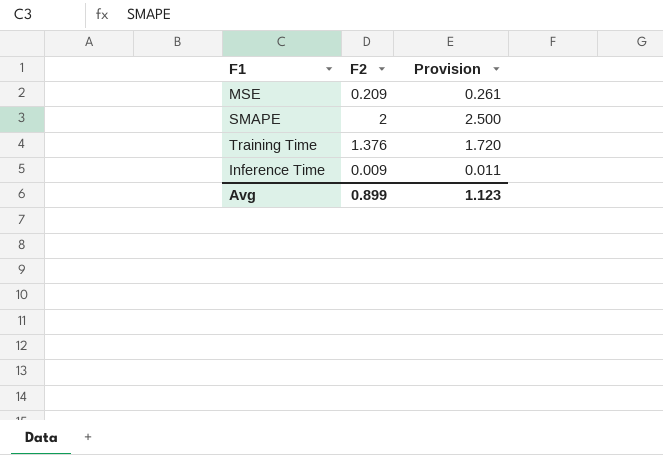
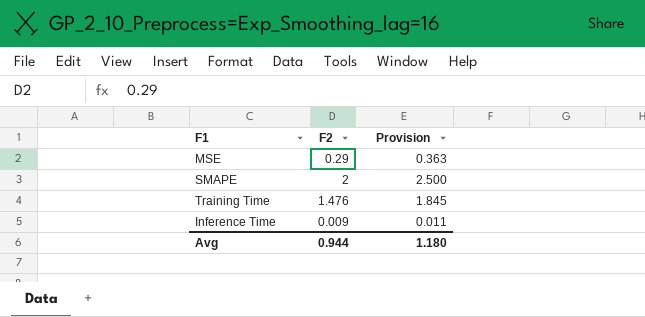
MSE | F2: 0.209 -> 0.29
MSE | Provision: 0.261 -> 0.363
Training Time | F2: 1.376 -> 1.476
Training Time | Provision: 1.720 -> 1.845
Avg | F2: 0.899 -> 0.944
Avg | Provision: 1.123 -> 1.180

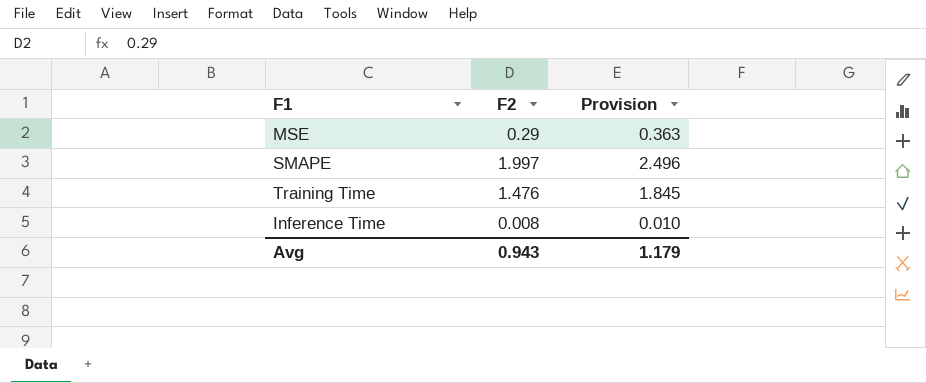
SMAPE | F2: 2 -> 1.997
SMAPE | Provision: 2.500 -> 2.496
Inference Time | F2: 0.009 -> 0.008
Inference Time | Provision: 0.011 -> 0.010
Avg | F2: 0.944 -> 0.943
Avg | Provision: 1.180 -> 1.179

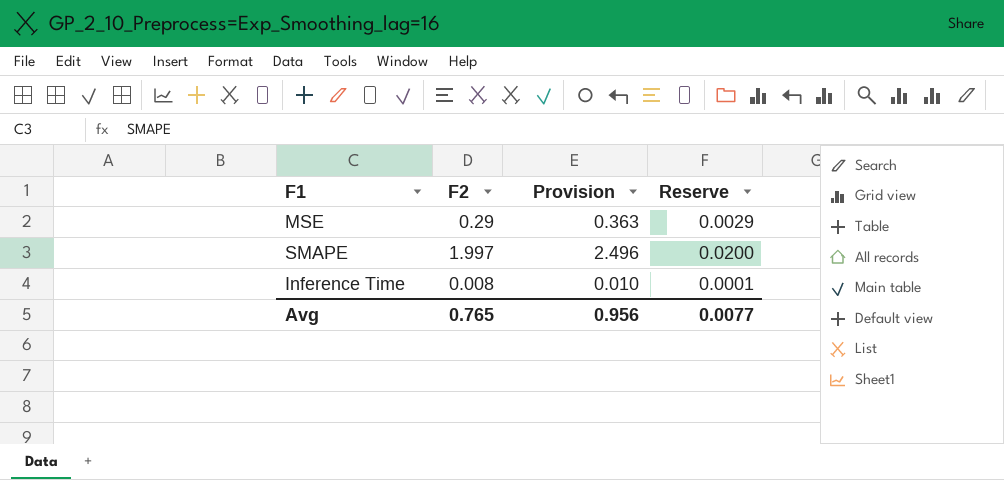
column Reserve | formula: none -> [F2] * 0.01
row Training Time: 1.476 | 1.845 -> none
Avg | F2: 0.943 -> 0.765
Avg | Provision: 1.179 -> 0.956

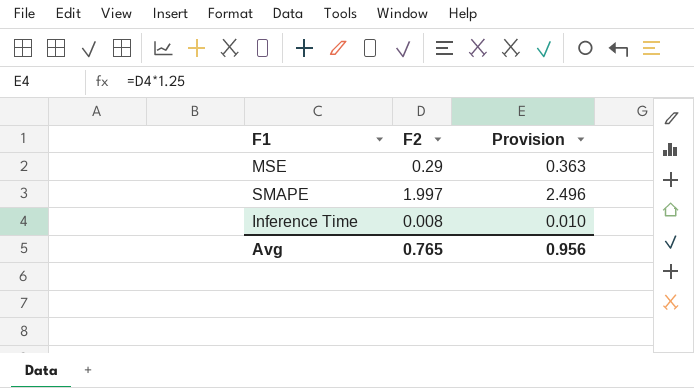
column Reserve | formula: [F2] * 0.01 -> none

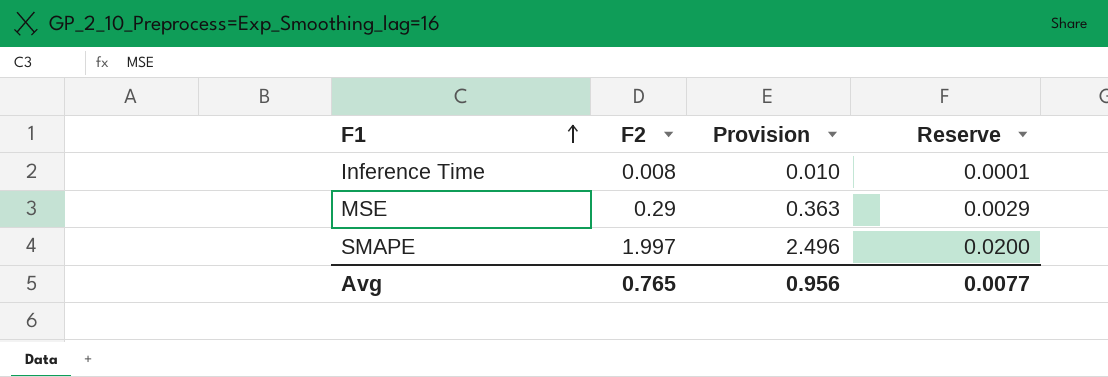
row order: none -> F1 ascending
column Reserve | formula: none -> [F2] * 0.01

